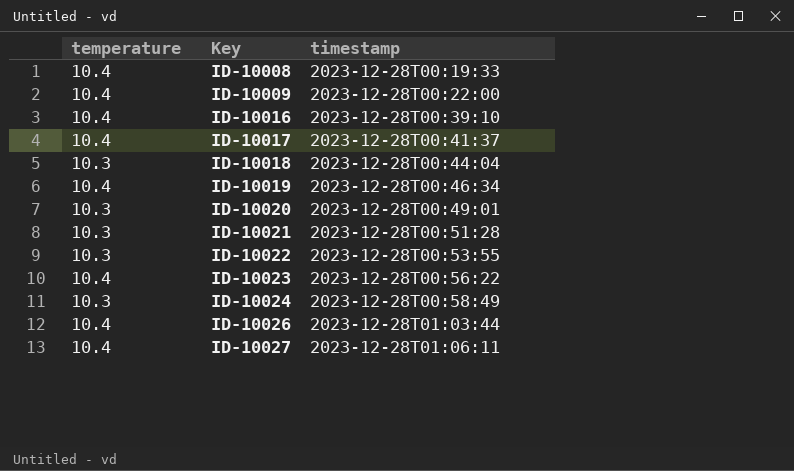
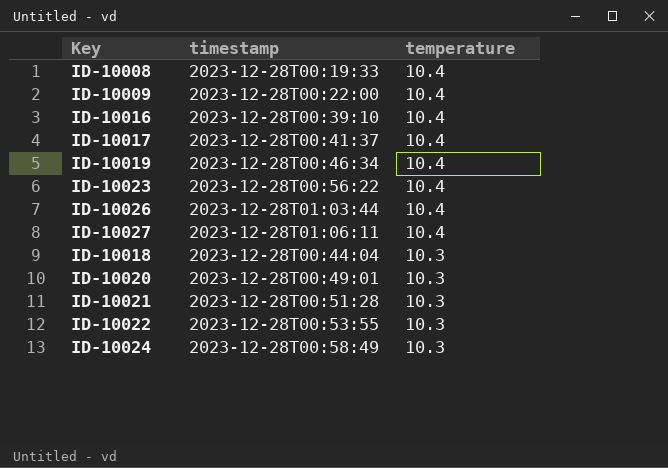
row order: Key ascending -> temperature descending
column temperature | position: 1 -> 3

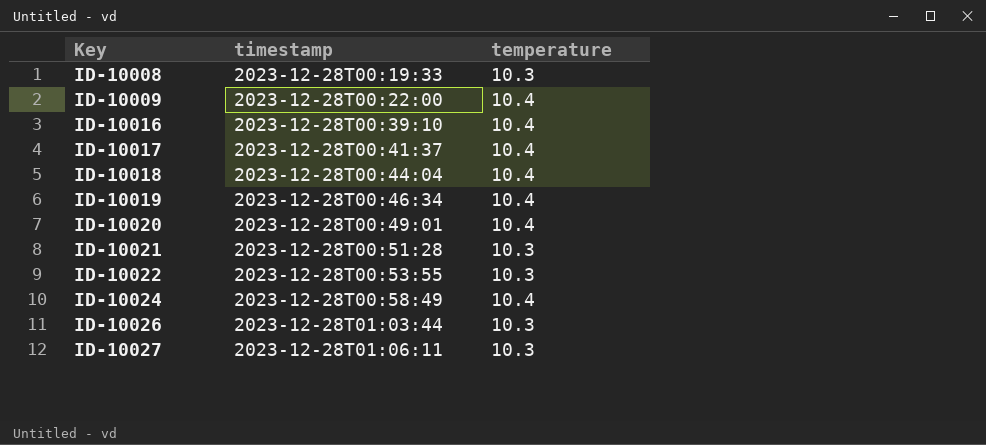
row order: temperature descending -> Key ascending
row ID-10023: 2023-12-28T00:56:22 | 10.4 -> none
ID-10008 | temperature: 10.4 -> 10.3
ID-10018 | temperature: 10.3 -> 10.4
ID-10020 | temperature: 10.3 -> 10.4
ID-10024 | temperature: 10.3 -> 10.4
ID-10026 | temperature: 10.4 -> 10.3
ID-10027 | temperature: 10.4 -> 10.3

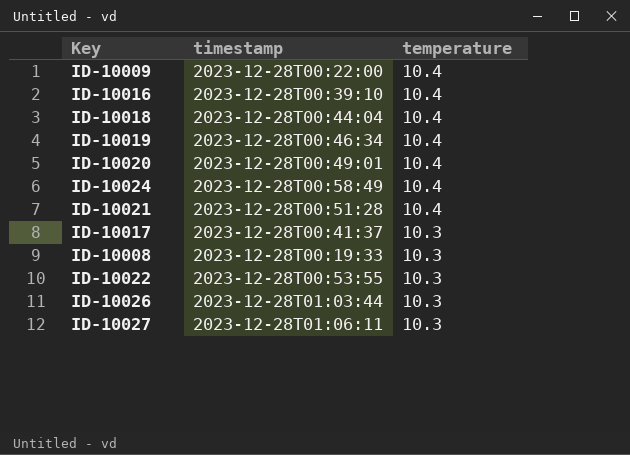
row order: Key ascending -> temperature descending
ID-10021 | temperature: 10.3 -> 10.4
ID-10017 | temperature: 10.4 -> 10.3

